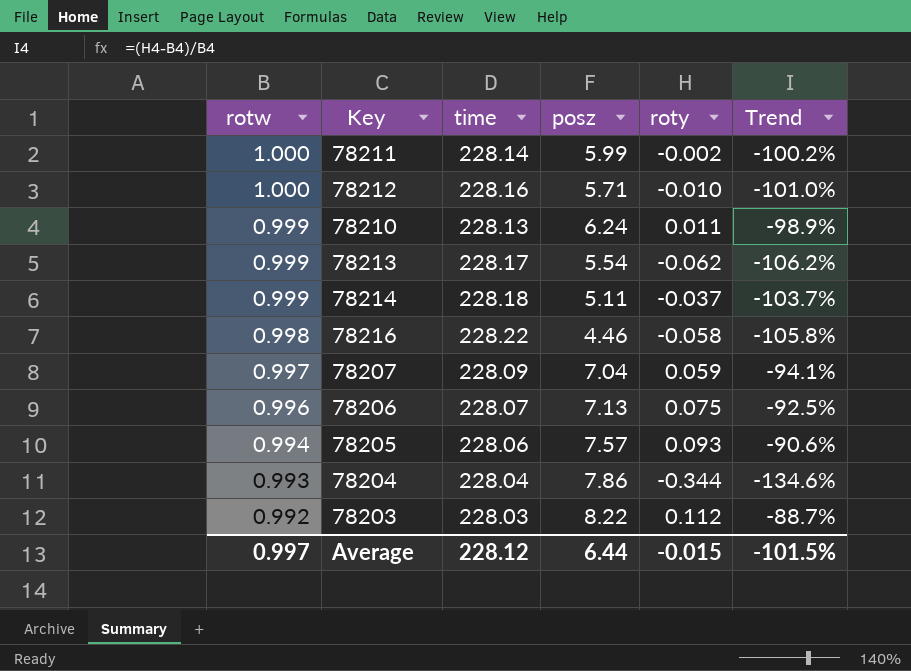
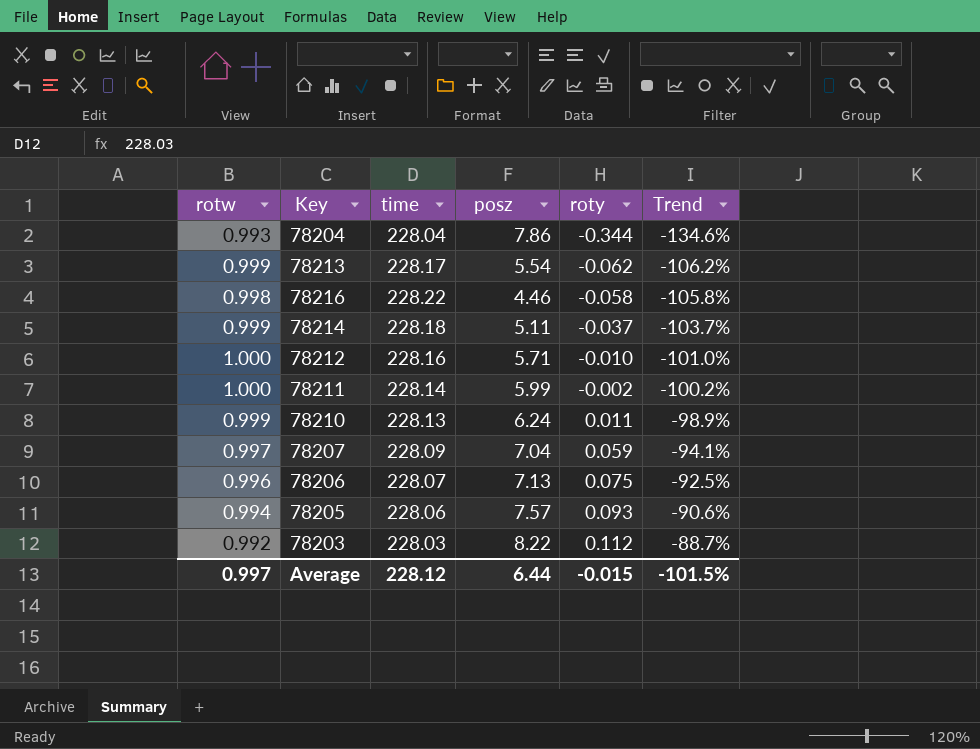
row order: rotw descending -> roty ascending

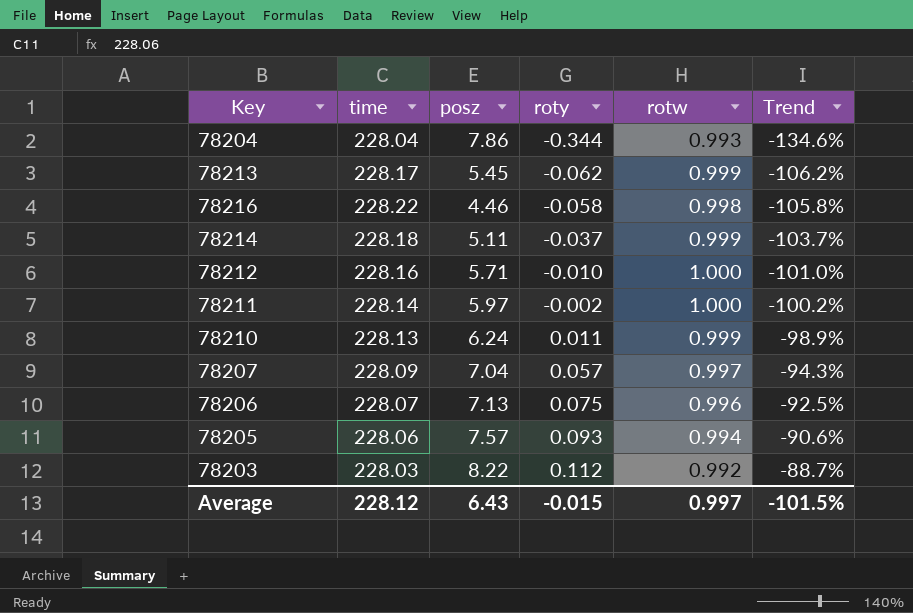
column rotw | position: 1 -> 5
78213 | posz: 5.54 -> 5.45
78211 | posz: 5.99 -> 5.97
78207 | roty: 0.059 -> 0.057
78207 | Trend: -94.1% -> -94.3%
Average | posz: 6.44 -> 6.43

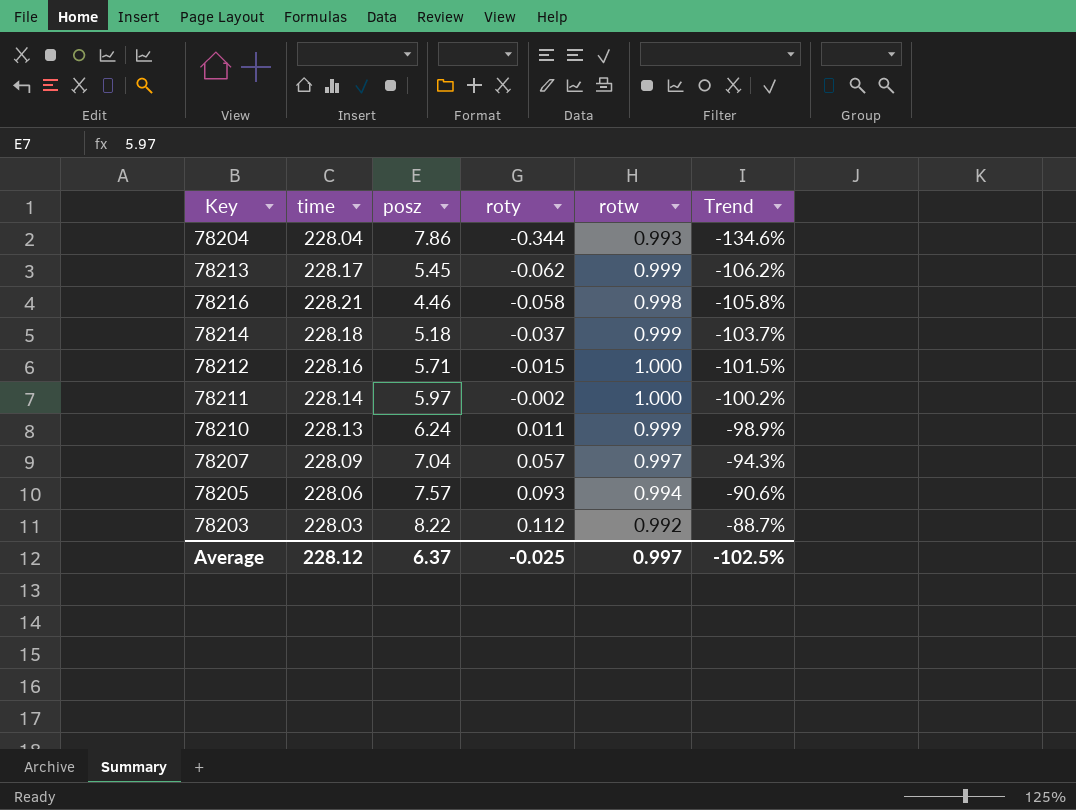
row 78206: 228.07 | 7.13 | 0.075 | 0.996 | -92.5% -> none
78216 | time: 228.22 -> 228.21
78214 | posz: 5.11 -> 5.18
78212 | roty: -0.010 -> -0.015
78212 | Trend: -101.0% -> -101.5%
Average | posz: 6.43 -> 6.37
Average | roty: -0.015 -> -0.025
Average | Trend: -101.5% -> -102.5%

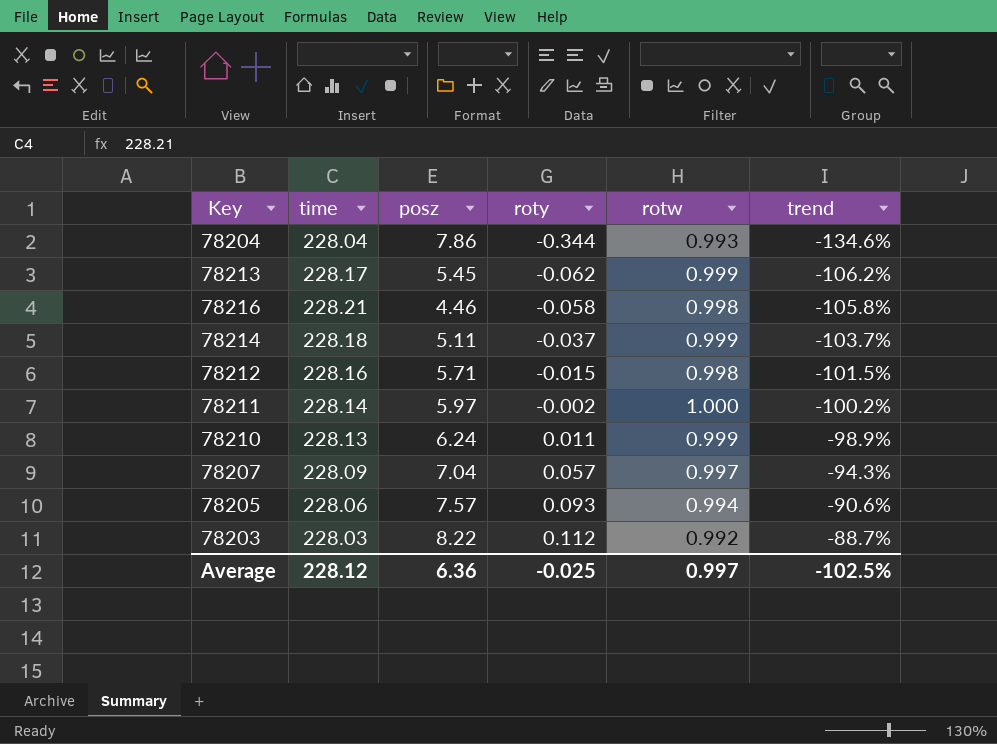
column name: Trend -> trend
78214 | posz: 5.18 -> 5.11
78212 | rotw: 1.000 -> 0.998
Average | posz: 6.37 -> 6.36

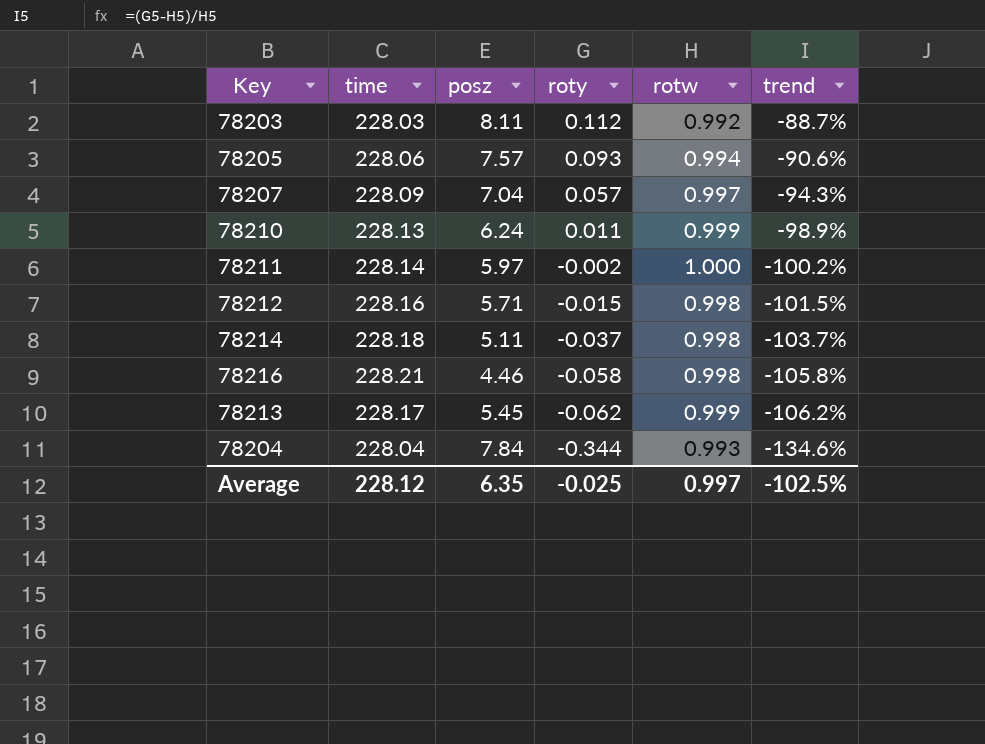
row order: roty ascending -> roty descending
78203 | posz: 8.22 -> 8.11
78214 | rotw: 0.999 -> 0.998
78204 | posz: 7.86 -> 7.84
Average | posz: 6.36 -> 6.35

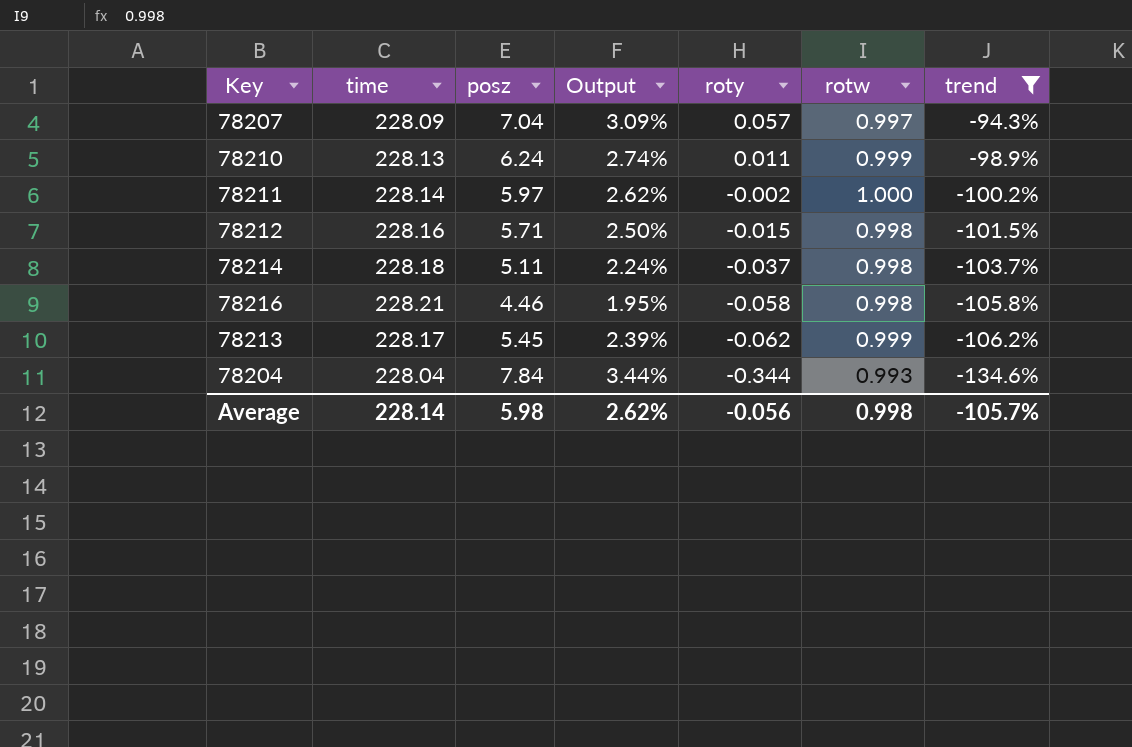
filter: none -> trend <= -94.3%
column Output | formula: none -> [posz] / [time]
Average | time: 228.12 -> 228.14
Average | posz: 6.35 -> 5.98
Average | roty: -0.025 -> -0.056
Average | rotw: 0.997 -> 0.998
Average | trend: -102.5% -> -105.7%

